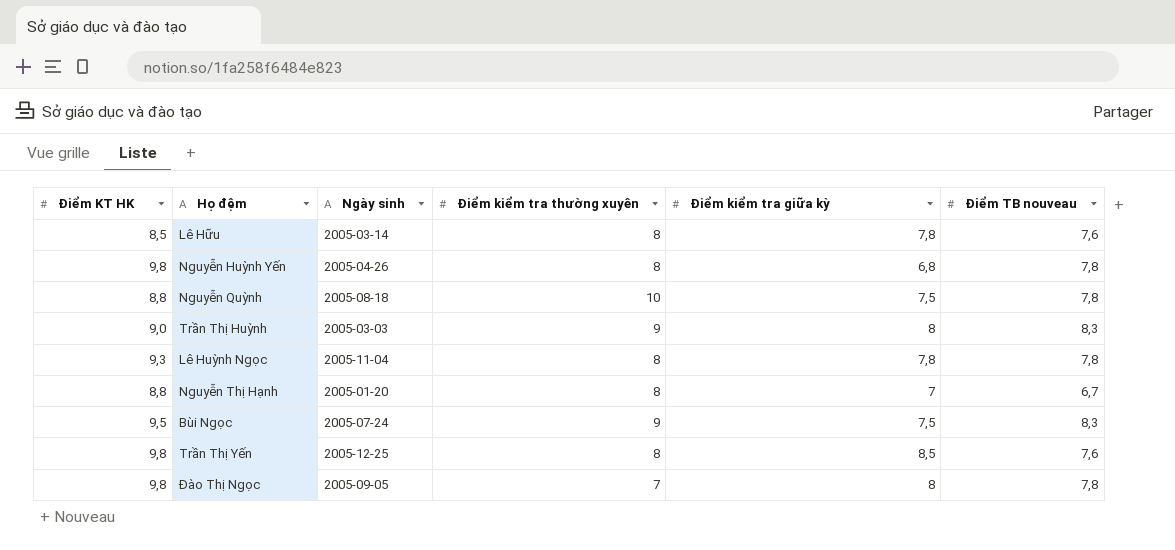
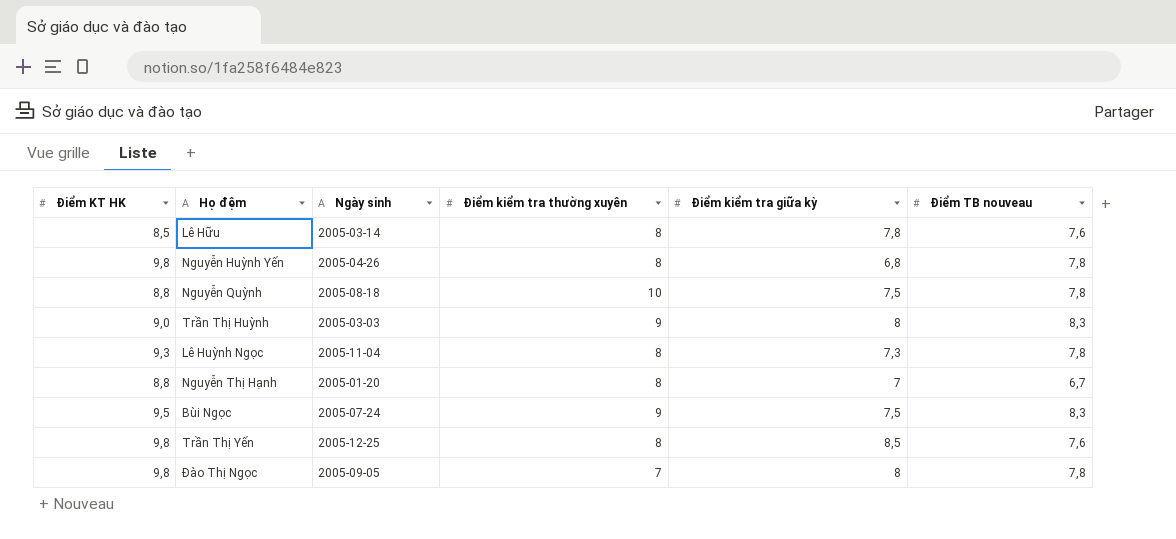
Lê Huỳnh Ngọc | Điểm kiểm tra giữa kỳ: 7,8 -> 7,3

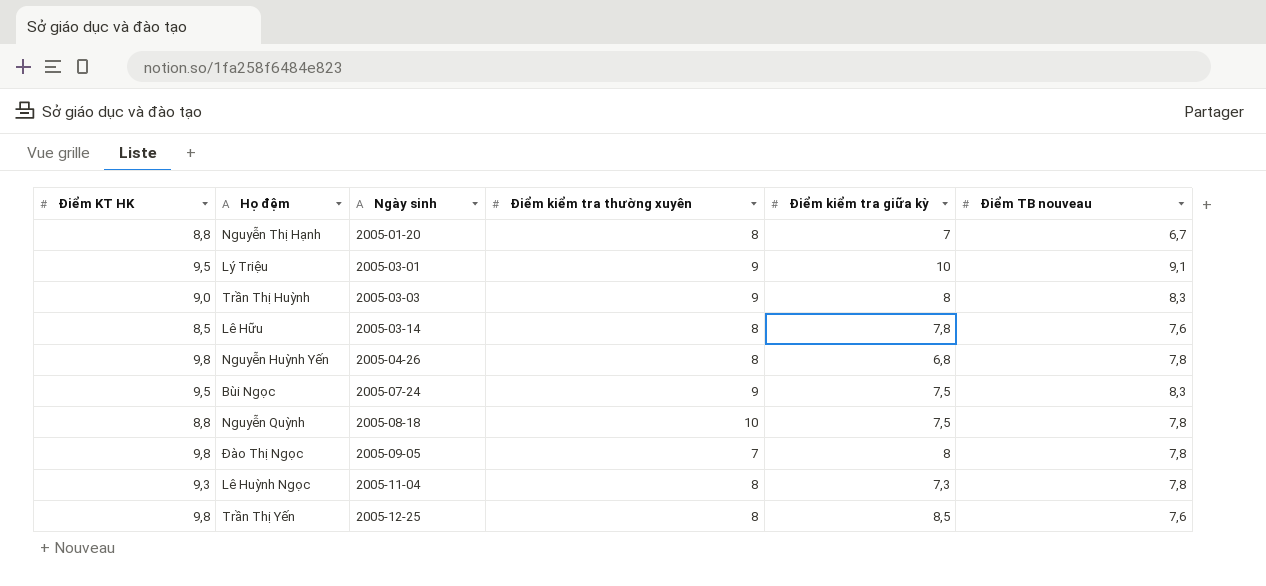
row order: none -> Ngày sinh ascending
row Lý Triệu: none -> 9,5 | 2005-03-01 | 9 | 10 | 9,1

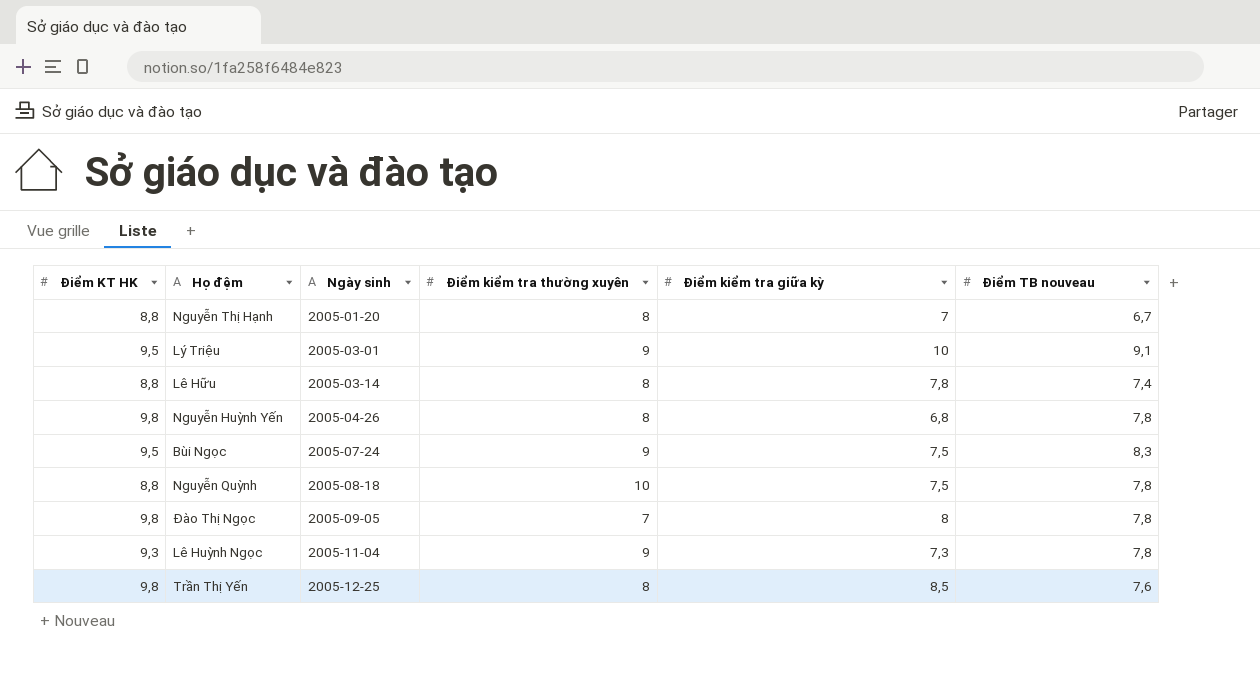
row Trần Thị Huỳnh: 9,0 | 2005-03-03 | 9 | 8 | 8,3 -> none
Lê Hữu | Điểm KT HK: 8,5 -> 8,8
Lê Hữu | Điểm TB nouveau: 7,6 -> 7,4
Lê Huỳnh Ngọc | Điểm kiểm tra thường xuyên: 8 -> 9

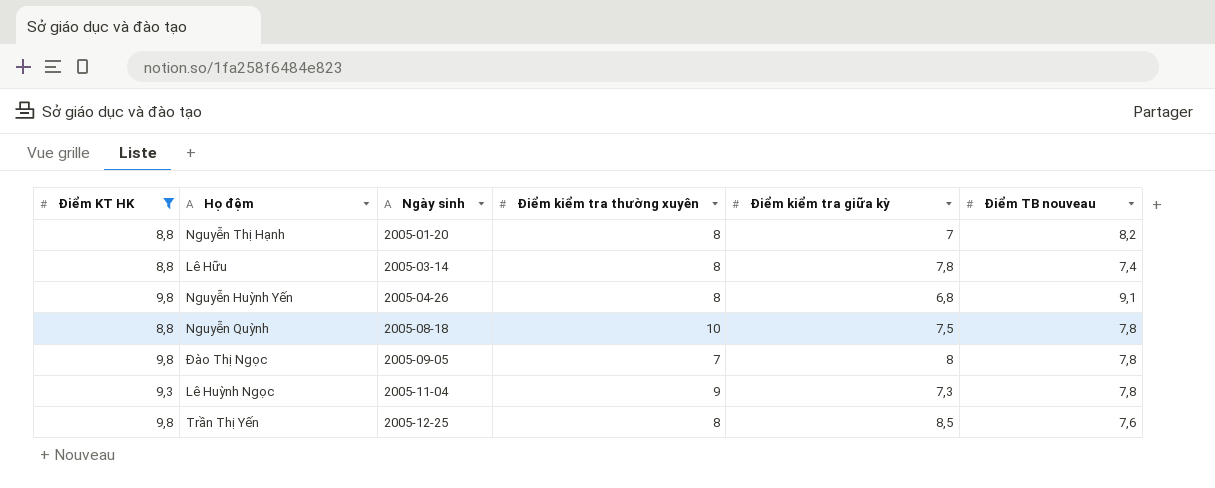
filter: none -> Điểm KT HK != 9,5
Nguyễn Thị Hạnh | Điểm TB nouveau: 6,7 -> 8,2
Nguyễn Huỳnh Yến | Điểm TB nouveau: 7,8 -> 9,1

